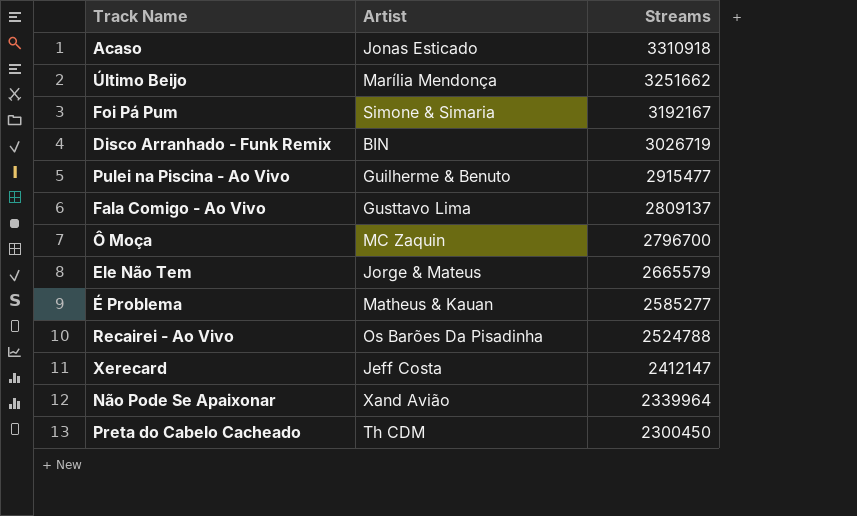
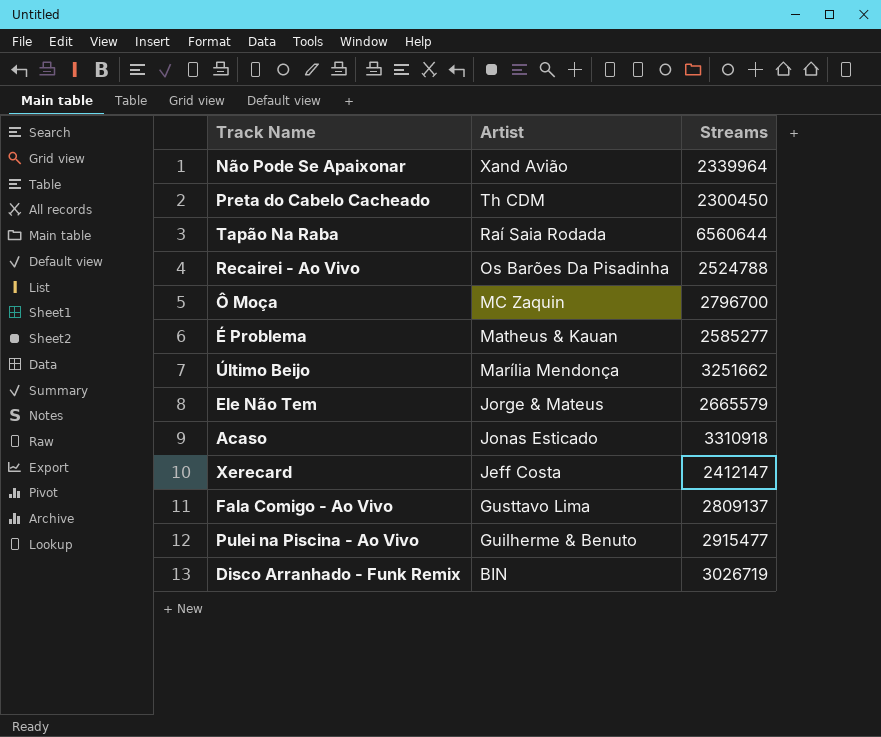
row order: Streams descending -> Artist descending
row Foi Pá Pum: Simone & Simaria | 3192167 -> none
row Tapão Na Raba: none -> Raí Saia Rodada | 6560644

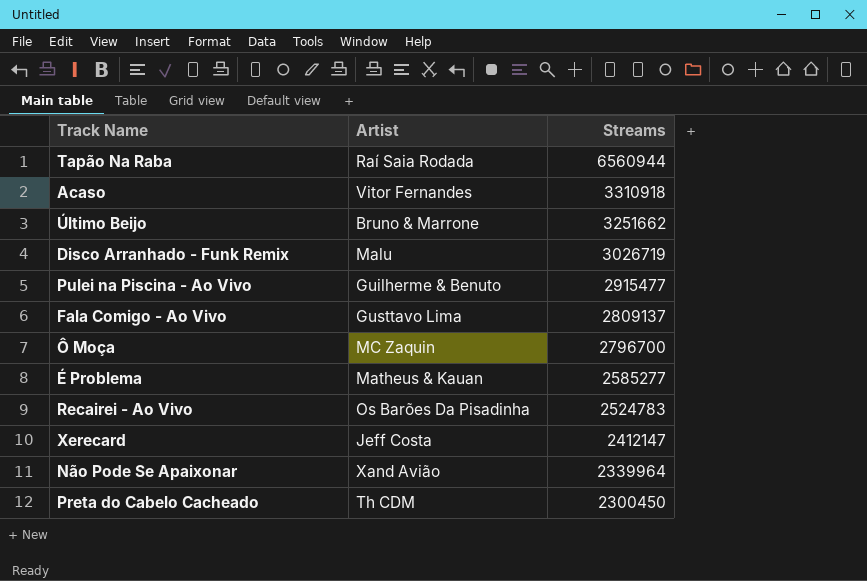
row order: Artist descending -> Streams descending
row Ele Não Tem: Jorge & Mateus | 2665579 -> none
Tapão Na Raba | Streams: 6560644 -> 6560944
Acaso | Artist: Jonas Esticado -> Vitor Fernandes
Último Beijo | Artist: Marília Mendonça -> Bruno & Marrone
Disco Arranhado - Funk Remix | Artist: BIN -> Malu
Recairei - Ao Vivo | Streams: 2524788 -> 2524783

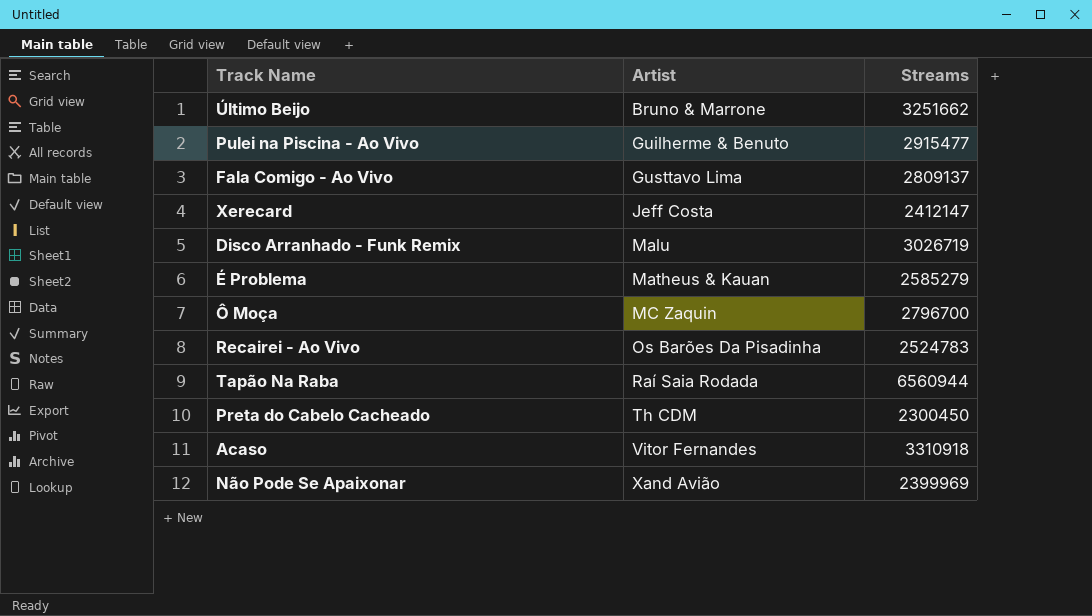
row order: Streams descending -> Artist ascending
É Problema | Streams: 2585277 -> 2585279
Não Pode Se Apaixonar | Streams: 2339964 -> 2399969

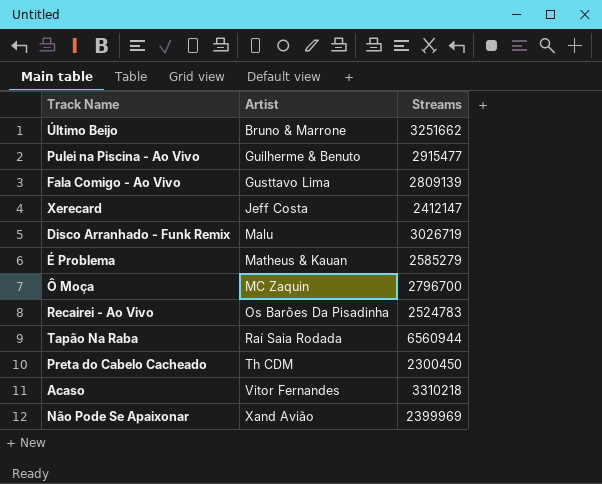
Fala Comigo - Ao Vivo | Streams: 2809137 -> 2809139
Acaso | Streams: 3310918 -> 3310218

